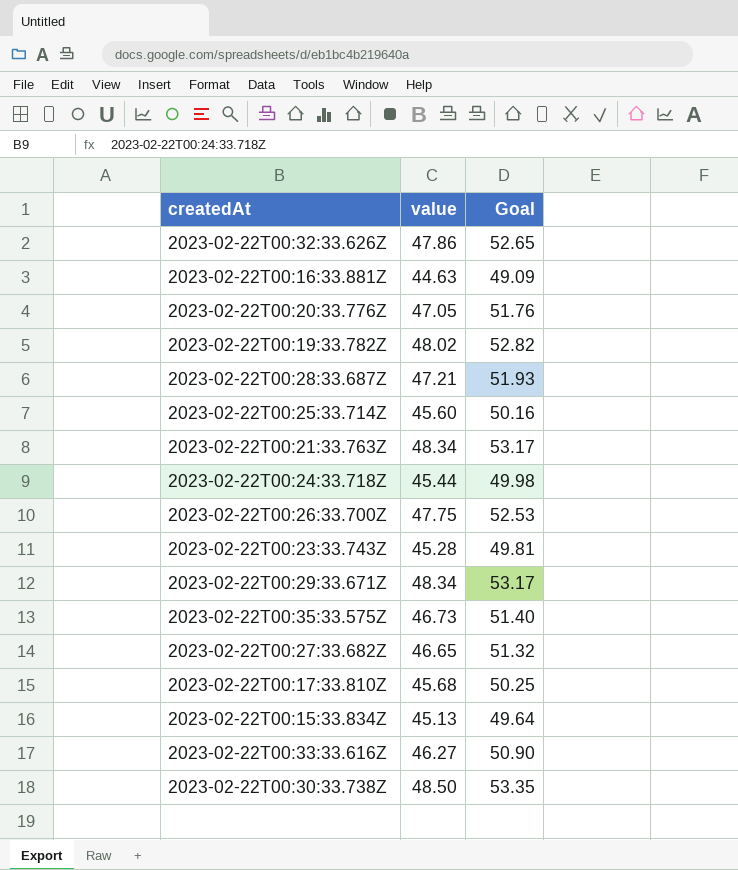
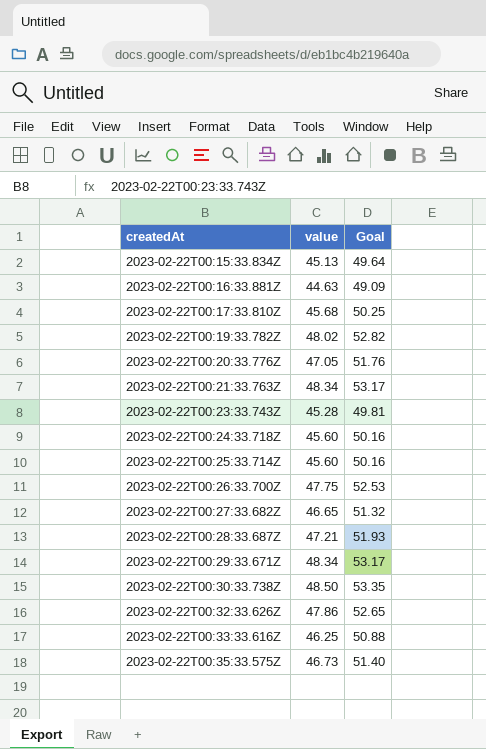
row order: none -> createdAt ascending
2023-02-22T00:24:33.718Z | value: 45.44 -> 45.60
2023-02-22T00:24:33.718Z | Goal: 49.98 -> 50.16
2023-02-22T00:33:33.616Z | value: 46.27 -> 46.25
2023-02-22T00:33:33.616Z | Goal: 50.90 -> 50.88

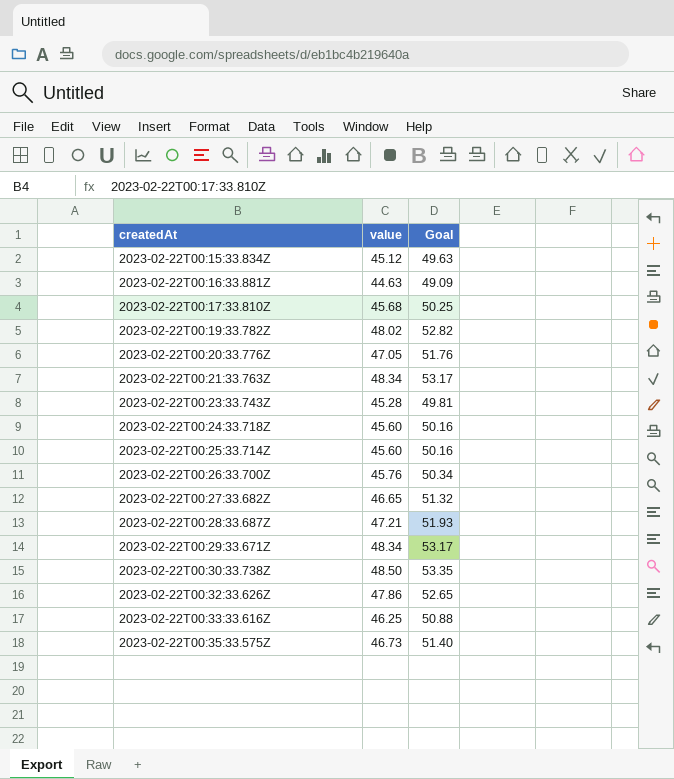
2023-02-22T00:15:33.834Z | value: 45.13 -> 45.12
2023-02-22T00:15:33.834Z | Goal: 49.64 -> 49.63
2023-02-22T00:26:33.700Z | value: 47.75 -> 45.76
2023-02-22T00:26:33.700Z | Goal: 52.53 -> 50.34

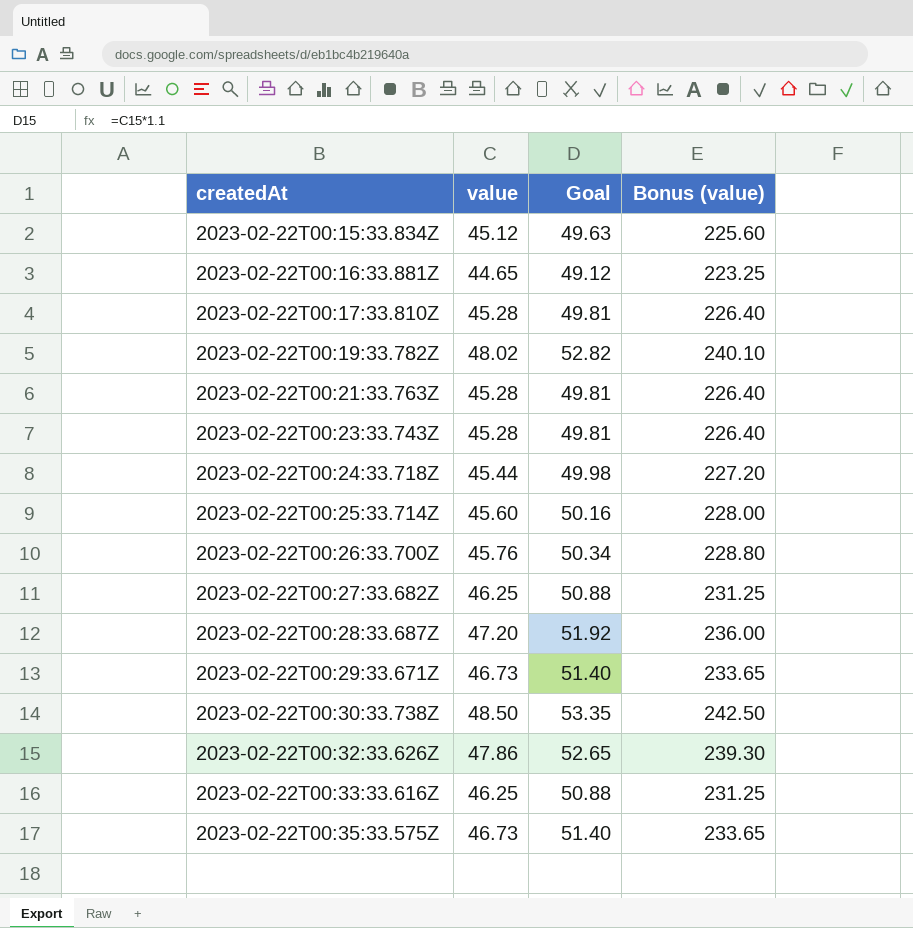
column Bonus (value) | formula: none -> [value] * 5
row 2023-02-22T00:20:33.776Z: 47.05 | 51.76 -> none
2023-02-22T00:16:33.881Z | value: 44.63 -> 44.65
2023-02-22T00:16:33.881Z | Goal: 49.09 -> 49.12
2023-02-22T00:17:33.810Z | value: 45.68 -> 45.28
2023-02-22T00:17:33.810Z | Goal: 50.25 -> 49.81
2023-02-22T00:21:33.763Z | value: 48.34 -> 45.28
2023-02-22T00:21:33.763Z | Goal: 53.17 -> 49.81
2023-02-22T00:24:33.718Z | value: 45.60 -> 45.44
2023-02-22T00:24:33.718Z | Goal: 50.16 -> 49.98
2023-02-22T00:27:33.682Z | value: 46.65 -> 46.25
2023-02-22T00:27:33.682Z | Goal: 51.32 -> 50.88
2023-02-22T00:28:33.687Z | value: 47.21 -> 47.20
2023-02-22T00:28:33.687Z | Goal: 51.93 -> 51.92
2023-02-22T00:29:33.671Z | value: 48.34 -> 46.73
2023-02-22T00:29:33.671Z | Goal: 53.17 -> 51.40

